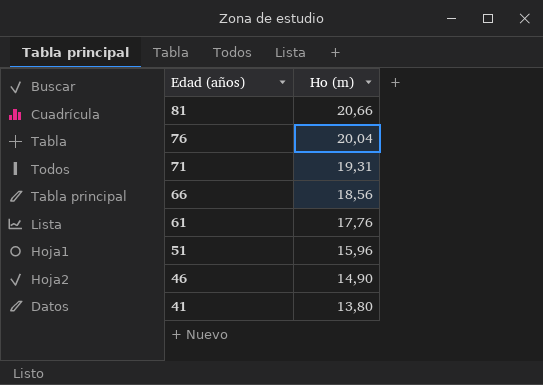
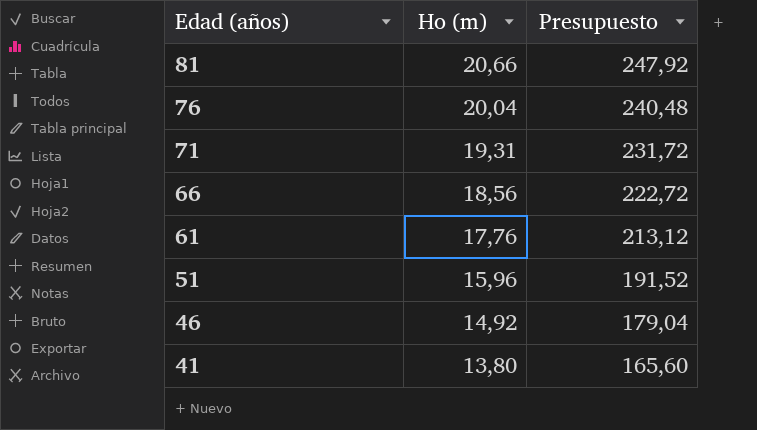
column Presupuesto | formula: none -> [Ho (m)] * 12
46 | Ho (m): 14,90 -> 14,92

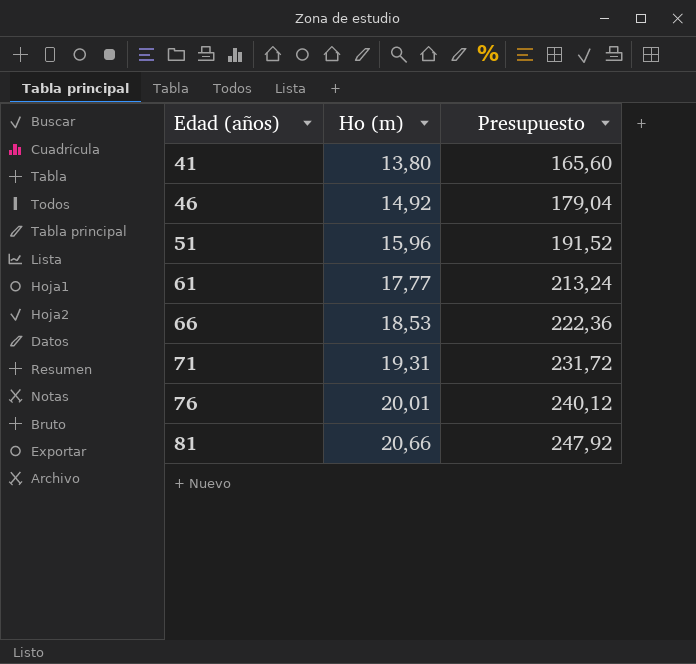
row order: Edad (años) descending -> Edad (años) ascending
61 | Ho (m): 17,76 -> 17,77
61 | Presupuesto: 213,12 -> 213,24
66 | Ho (m): 18,56 -> 18,53
66 | Presupuesto: 222,72 -> 222,36
76 | Ho (m): 20,04 -> 20,01
76 | Presupuesto: 240,48 -> 240,12

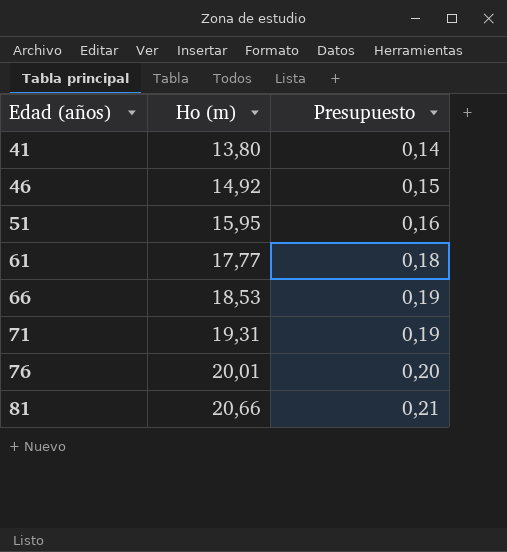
column Presupuesto | formula: [Ho (m)] * 12 -> [Ho (m)] * 0,01
51 | Ho (m): 15,96 -> 15,95

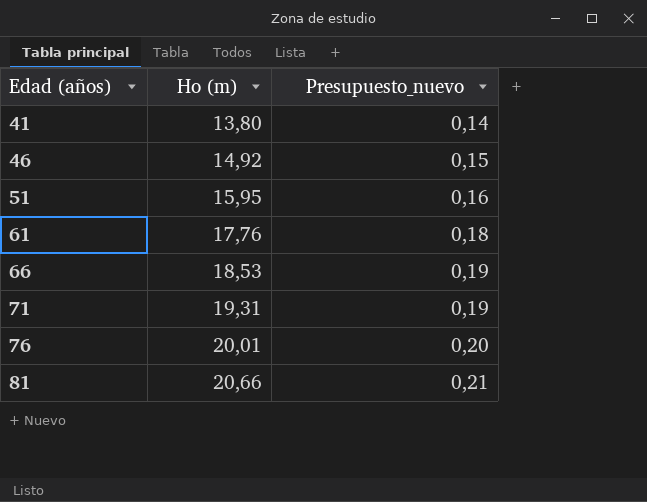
column name: Presupuesto -> Presupuesto_nuevo
61 | Ho (m): 17,77 -> 17,76

